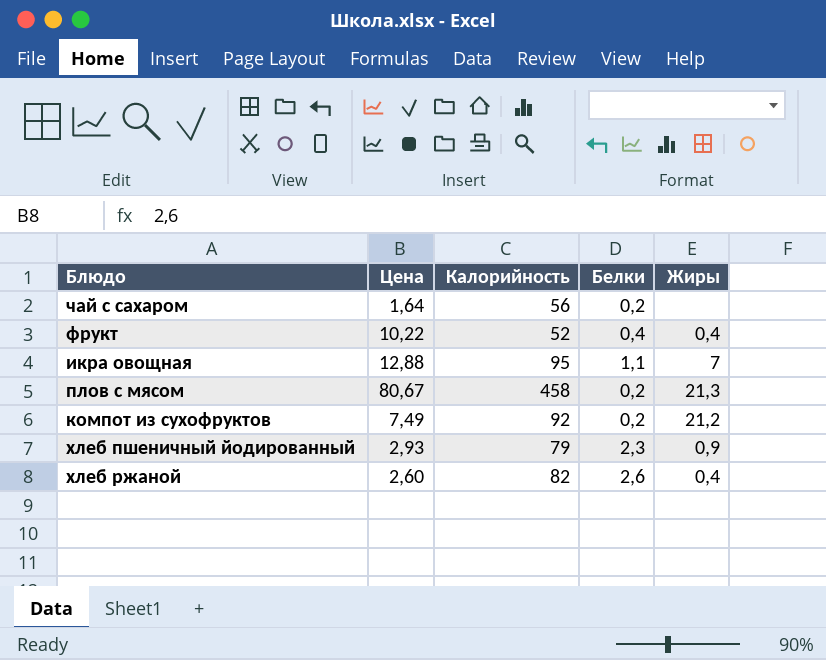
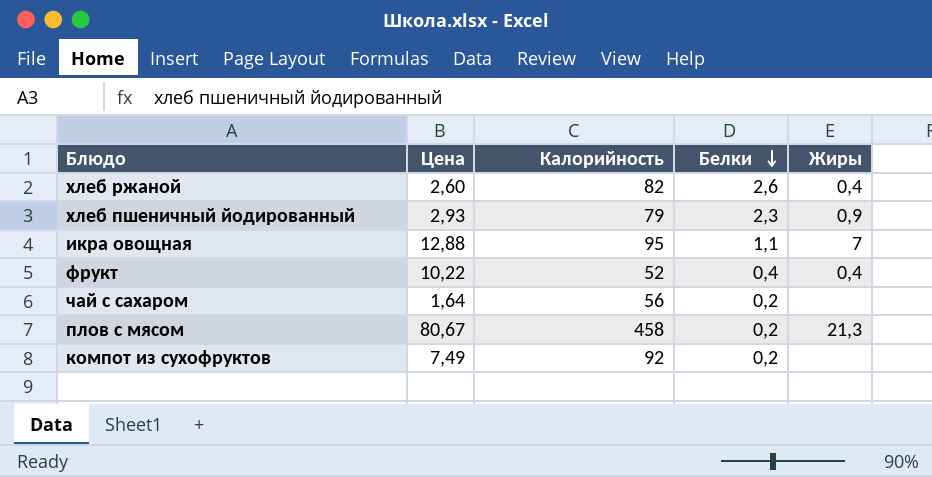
row order: none -> Белки descending
компот из сухофруктов | Жиры: 21,2 -> none

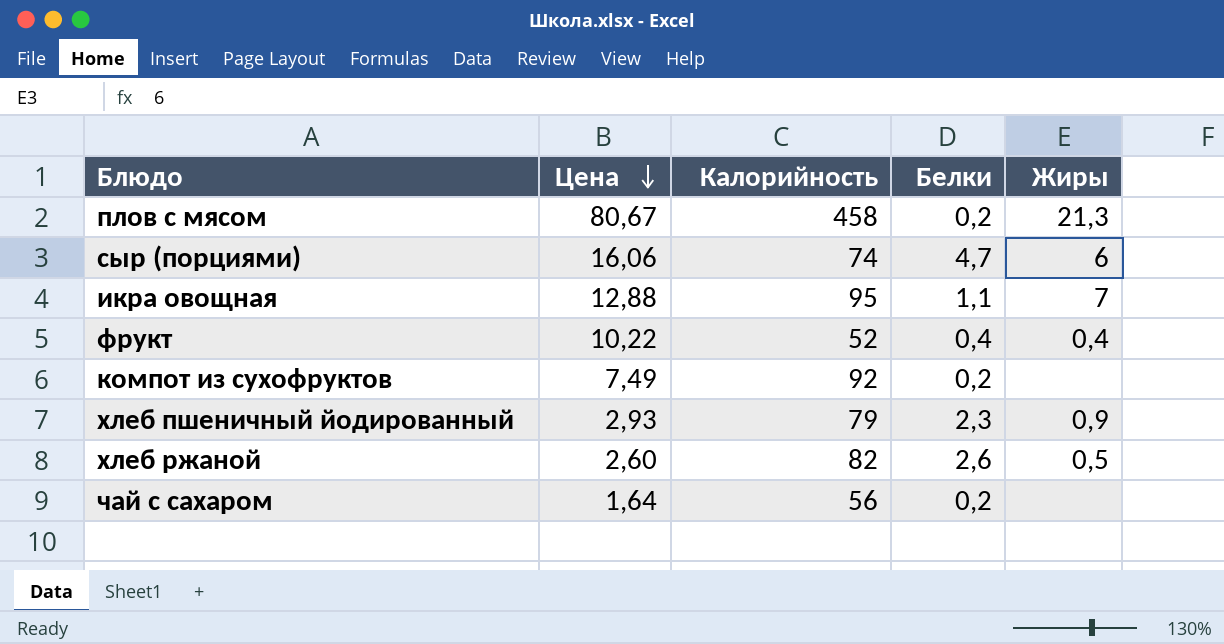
row order: Белки descending -> Цена descending
row сыр (порциями): none -> 16,06 | 74 | 4,7 | 6
хлеб ржаной | Жиры: 0,4 -> 0,5

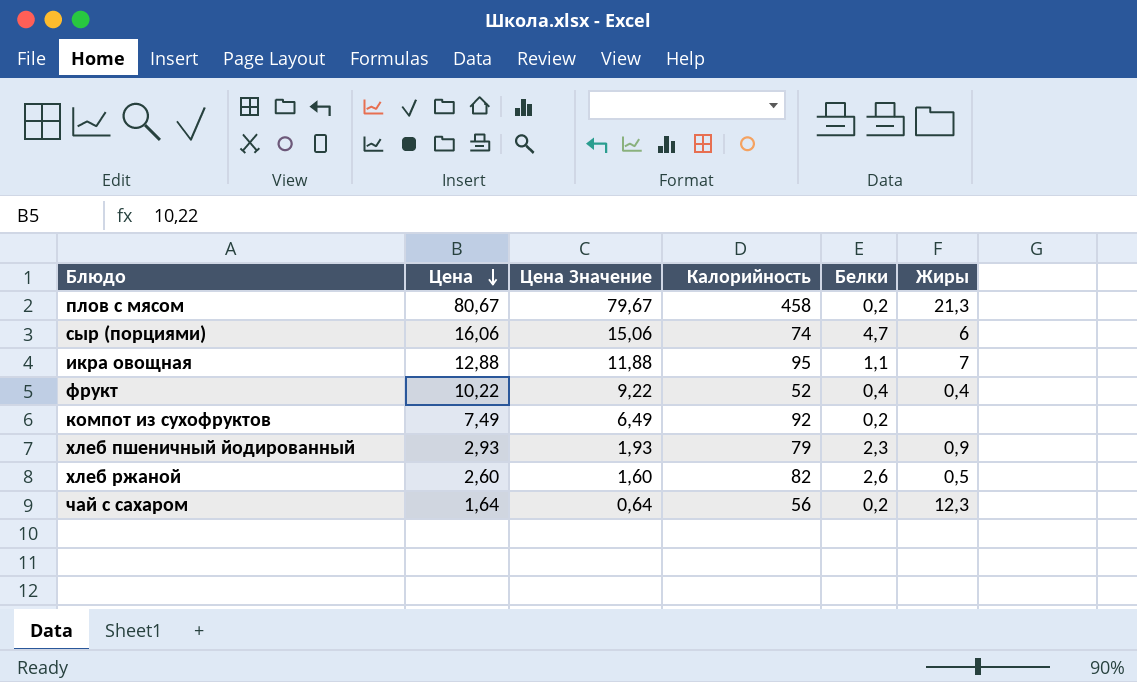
column Цена Значение | formula: none -> [Цена] - 1
чай с сахаром | Жиры: none -> 12,3

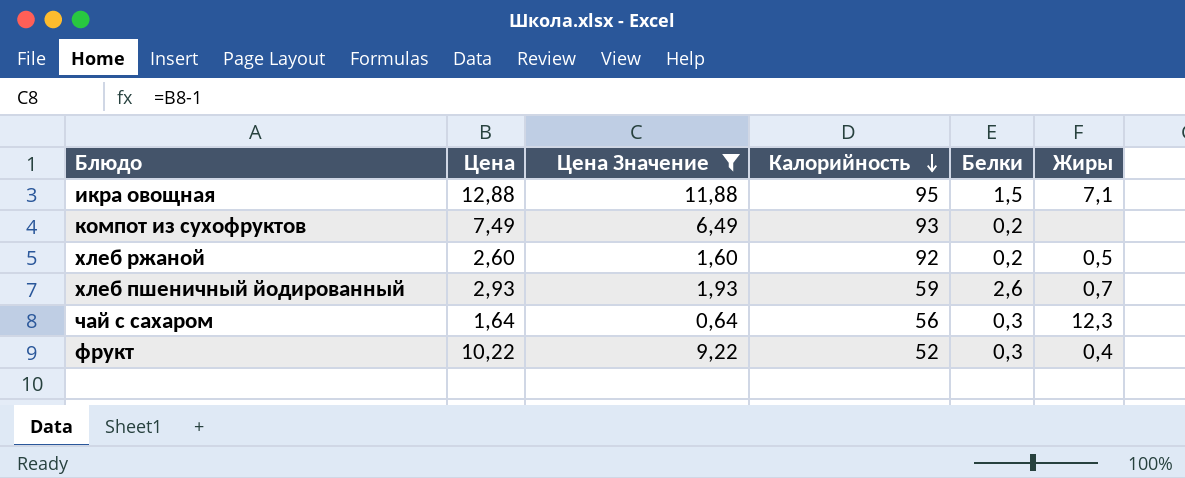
filter: none -> Цена Значение <= 11,88
row order: Цена descending -> Калорийность descending
икра овощная | Белки: 1,1 -> 1,5
икра овощная | Жиры: 7 -> 7,1
компот из сухофруктов | Калорийность: 92 -> 93
хлеб ржаной | Калорийность: 82 -> 92
хлеб ржаной | Белки: 2,6 -> 0,2
хлеб пшеничный йодированный | Калорийность: 79 -> 59
хлеб пшеничный йодированный | Белки: 2,3 -> 2,6
хлеб пшеничный йодированный | Жиры: 0,9 -> 0,7
чай с сахаром | Белки: 0,2 -> 0,3
фрукт | Белки: 0,4 -> 0,3

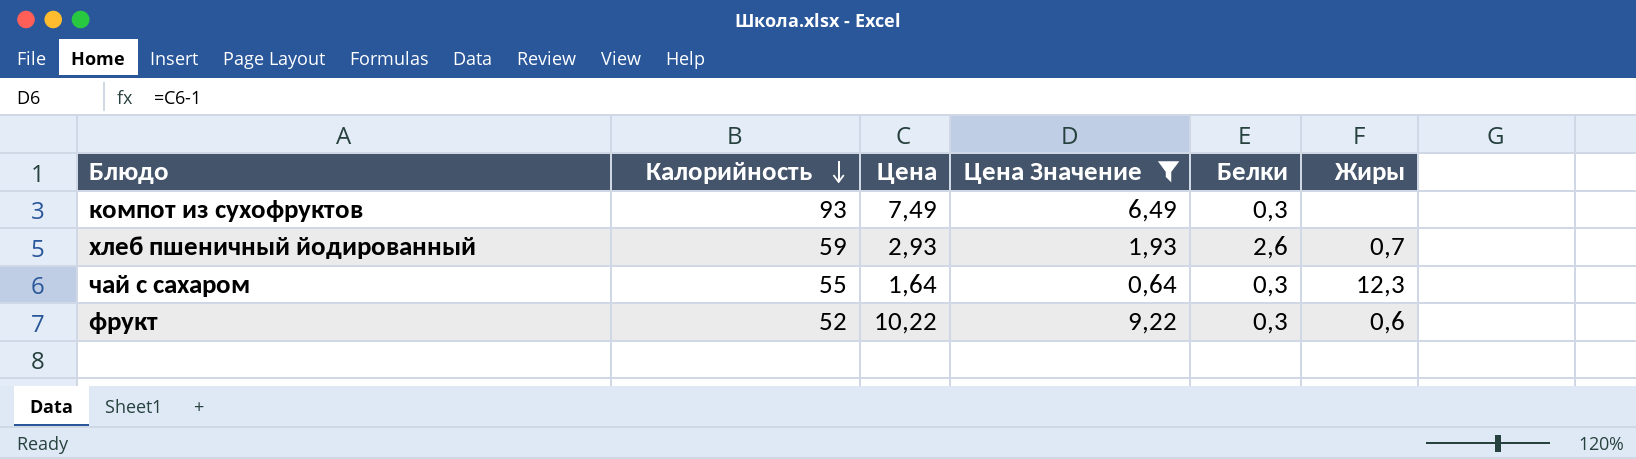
column Калорийность | position: 4 -> 2
row икра овощная: 12,88 | 11,88 | 95 | 1,5 | 7,1 -> none
row хлеб ржаной: 2,60 | 1,60 | 92 | 0,2 | 0,5 -> none
компот из сухофруктов | Белки: 0,2 -> 0,3
чай с сахаром | Калорийность: 56 -> 55
фрукт | Жиры: 0,4 -> 0,6

